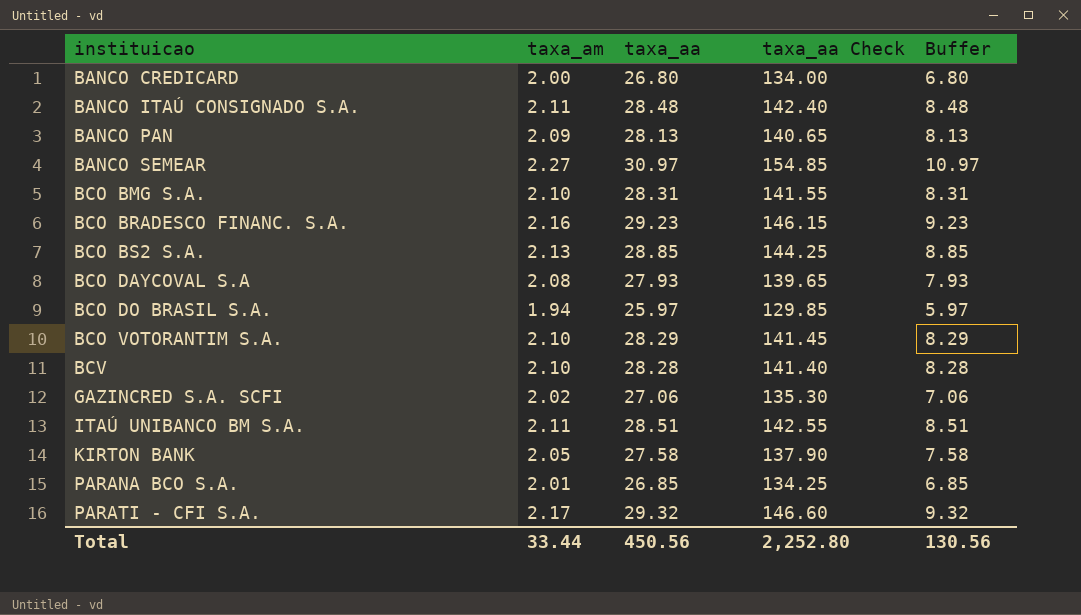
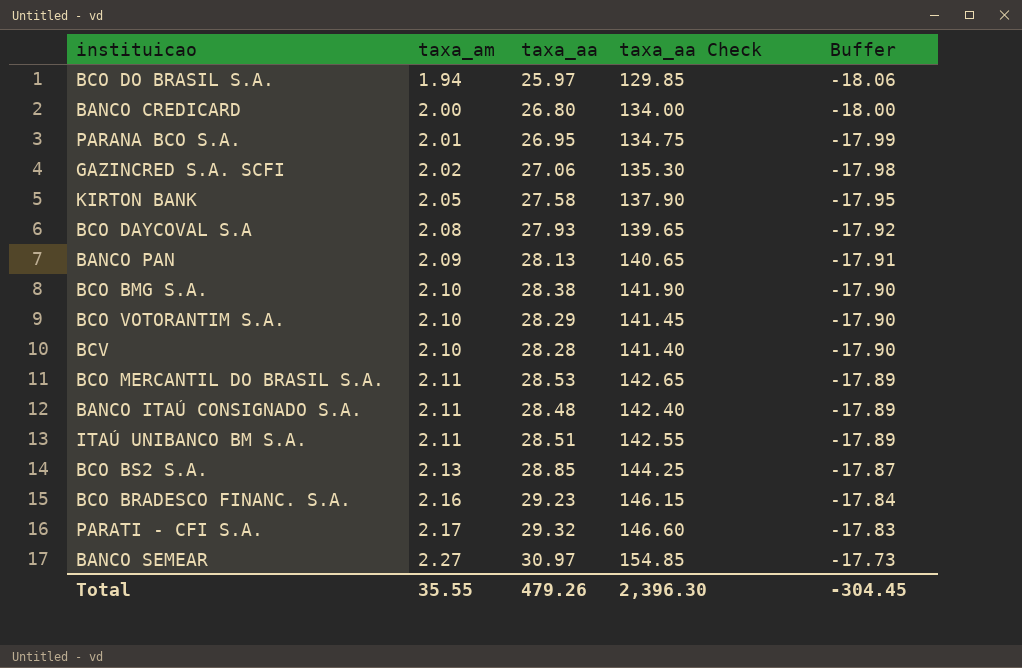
row order: instituicao ascending -> taxa_am ascending
column Buffer | formula: [taxa_aa] - 20 -> [taxa_am] - 20
PARANA BCO S.A. | taxa_aa: 26.85 -> 26.95
PARANA BCO S.A. | taxa_aa Check: 134.25 -> 134.75
BCO BMG S.A. | taxa_aa: 28.31 -> 28.38
BCO BMG S.A. | taxa_aa Check: 141.55 -> 141.90
row BCO MERCANTIL DO BRASIL S.A.: none -> 2.11 | 28.53 | 142.65 | -17.89
Total | taxa_am: 33.44 -> 35.55
Total | taxa_aa: 450.56 -> 479.26
Total | taxa_aa Check: 2,252.80 -> 2,396.30
Total | Buffer: 130.56 -> -304.45

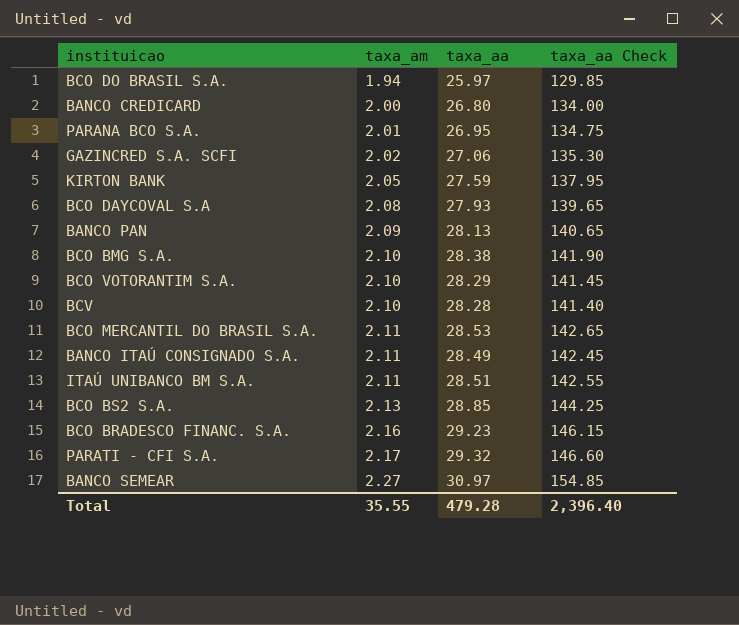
column Buffer | formula: [taxa_am] - 20 -> none
KIRTON BANK | taxa_aa: 27.58 -> 27.59
KIRTON BANK | taxa_aa Check: 137.90 -> 137.95
BANCO ITAÚ CONSIGNADO S.A. | taxa_aa: 28.48 -> 28.49
BANCO ITAÚ CONSIGNADO S.A. | taxa_aa Check: 142.40 -> 142.45
Total | taxa_aa: 479.26 -> 479.28
Total | taxa_aa Check: 2,396.30 -> 2,396.40

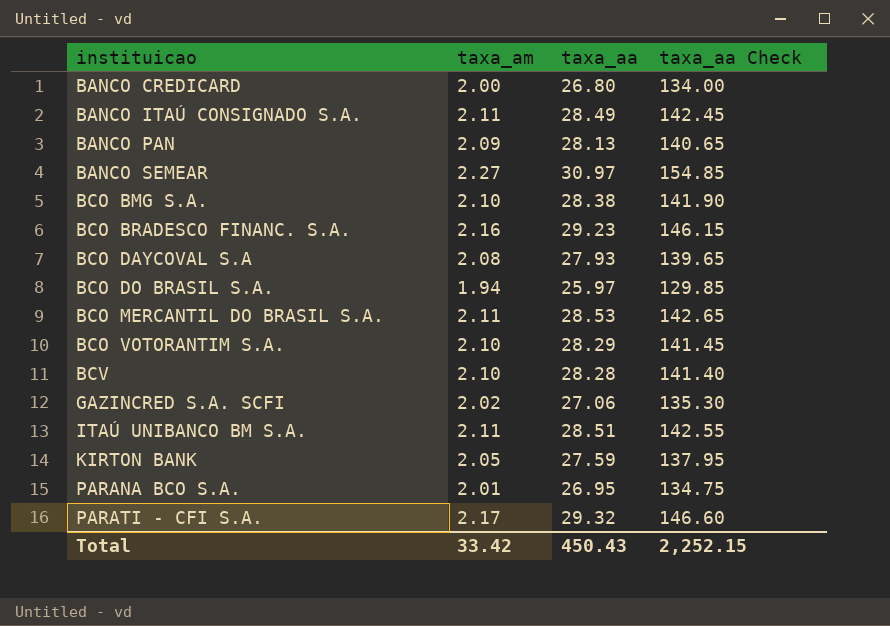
row order: taxa_am ascending -> instituicao ascending
row BCO BS2 S.A.: 2.13 | 28.85 | 144.25 -> none
Total | taxa_am: 35.55 -> 33.42
Total | taxa_aa: 479.28 -> 450.43
Total | taxa_aa Check: 2,396.40 -> 2,252.15

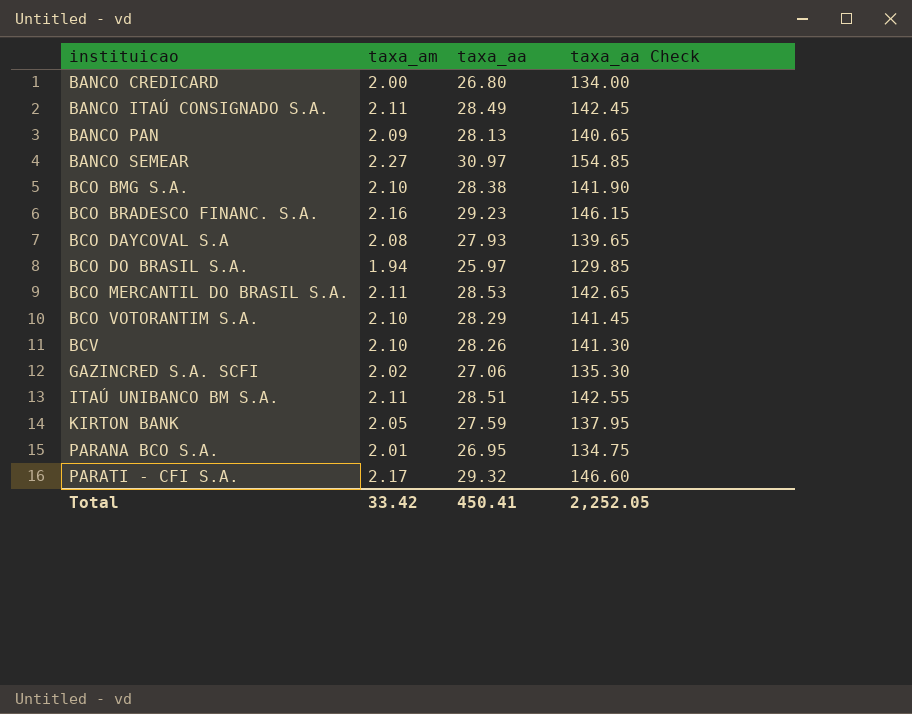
BCV | taxa_aa: 28.28 -> 28.26
BCV | taxa_aa Check: 141.40 -> 141.30
Total | taxa_aa: 450.43 -> 450.41
Total | taxa_aa Check: 2,252.15 -> 2,252.05

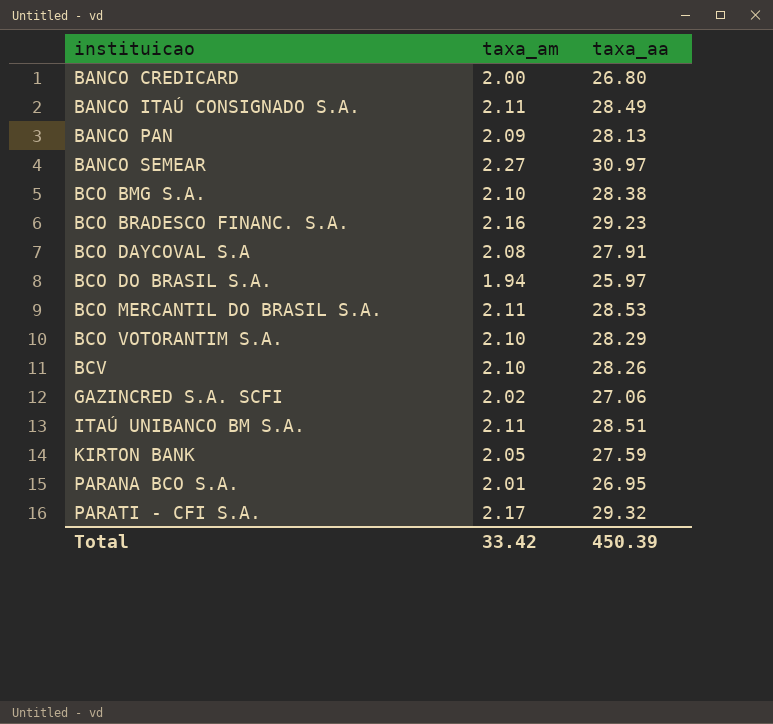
column taxa_aa Check | formula: [taxa_aa] * 5 -> none
BCO DAYCOVAL S.A | taxa_aa: 27.93 -> 27.91
Total | taxa_aa: 450.41 -> 450.39

